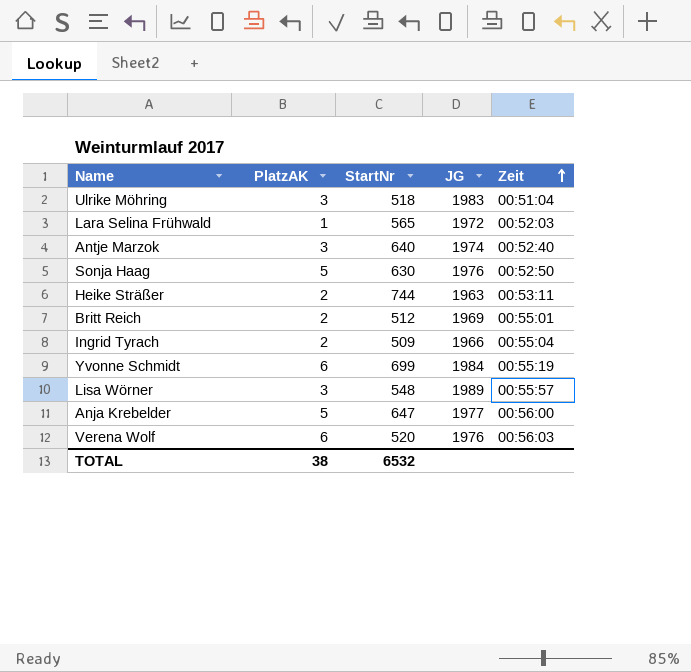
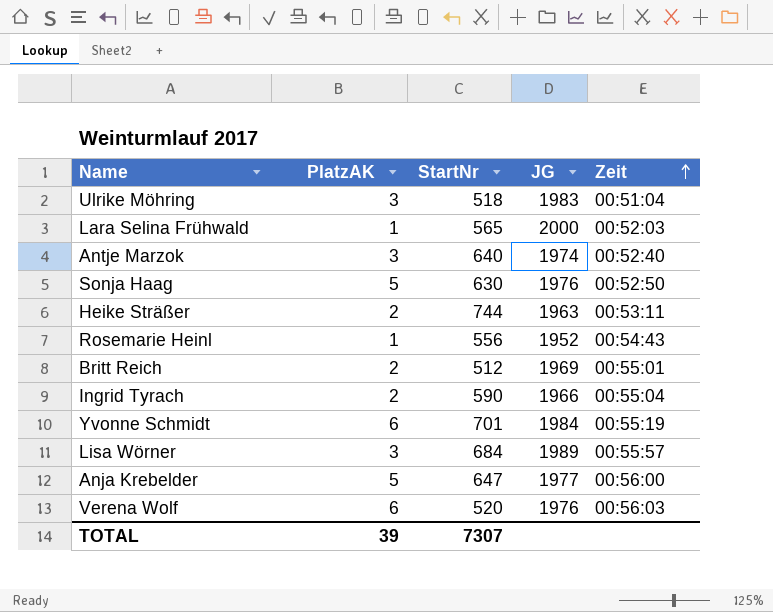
Lara Selina Frühwald | JG: 1972 -> 2000
row Rosemarie Heinl: none -> 1 | 556 | 1952 | 00:54:43
Ingrid Tyrach | StartNr: 509 -> 590
Yvonne Schmidt | StartNr: 699 -> 701
Lisa Wörner | StartNr: 548 -> 684
TOTAL | PlatzAK: 38 -> 39
TOTAL | StartNr: 6532 -> 7307

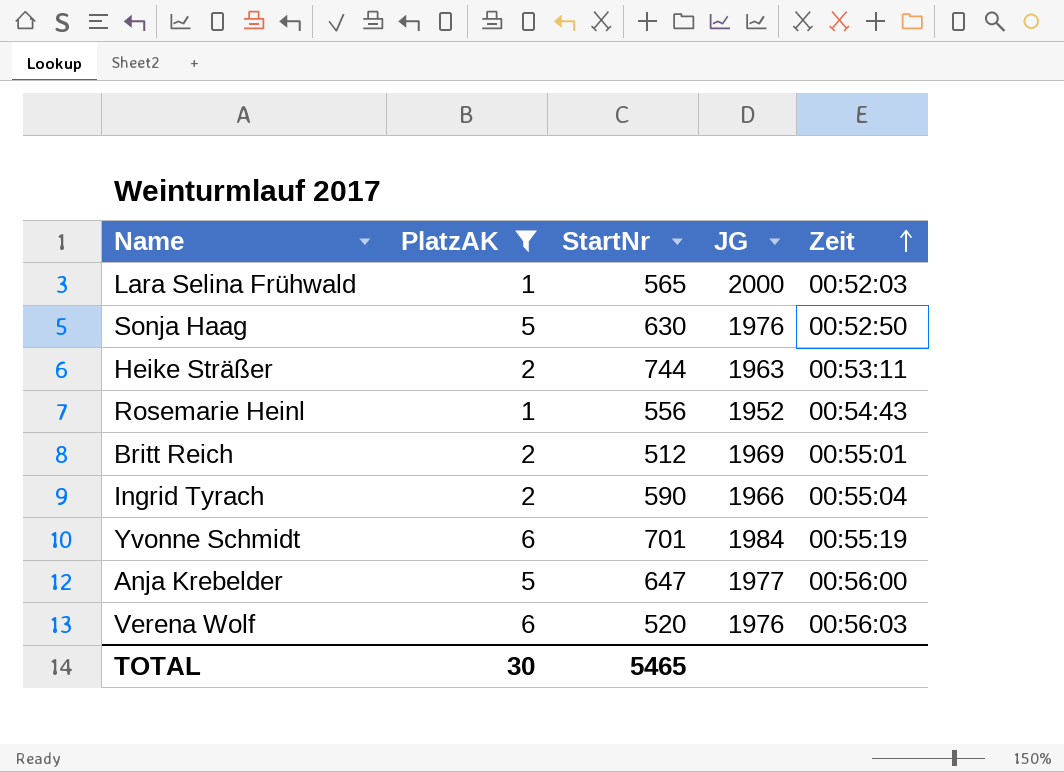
filter: none -> PlatzAK != 3
TOTAL | PlatzAK: 39 -> 30
TOTAL | StartNr: 7307 -> 5465

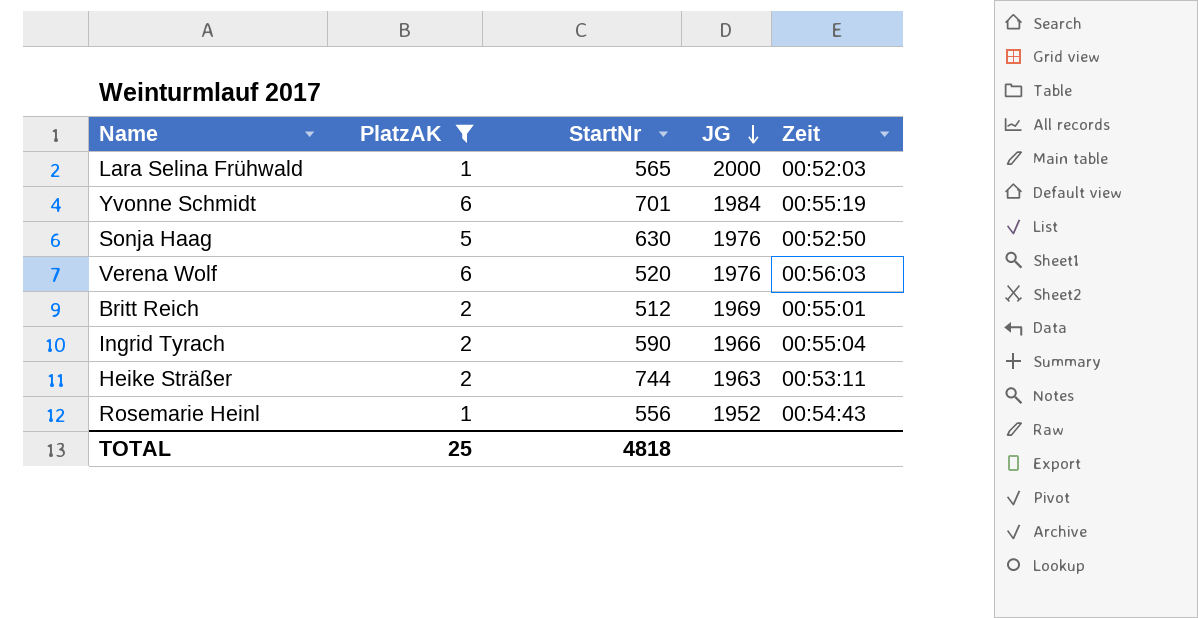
row order: Zeit ascending -> JG descending
row Anja Krebelder: 5 | 647 | 1977 | 00:56:00 -> none
TOTAL | PlatzAK: 30 -> 25
TOTAL | StartNr: 5465 -> 4818

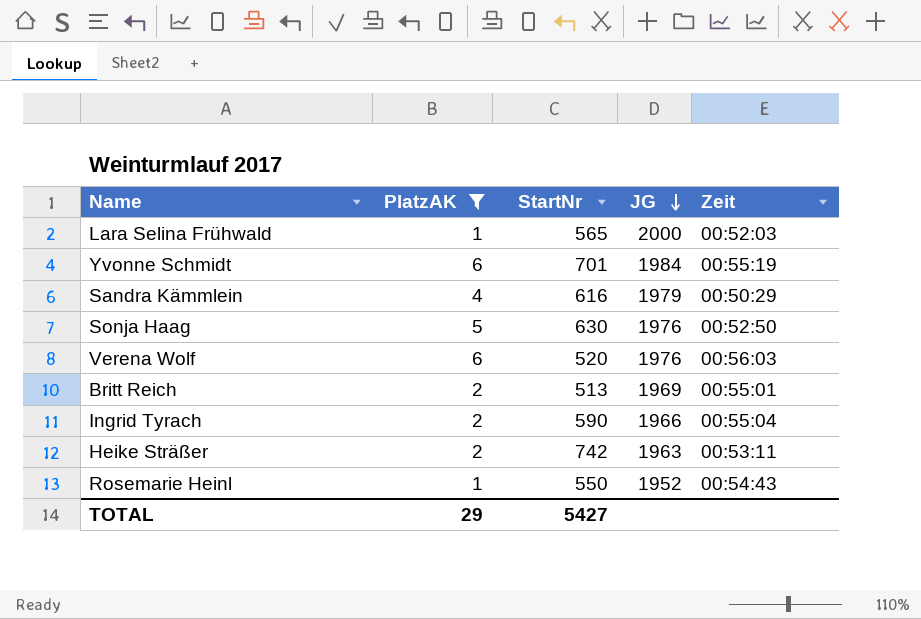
row Sandra Kämmlein: none -> 4 | 616 | 1979 | 00:50:29
Britt Reich | StartNr: 512 -> 513
Heike Sträßer | StartNr: 744 -> 742
Rosemarie Heinl | StartNr: 556 -> 550
TOTAL | PlatzAK: 25 -> 29
TOTAL | StartNr: 4818 -> 5427

